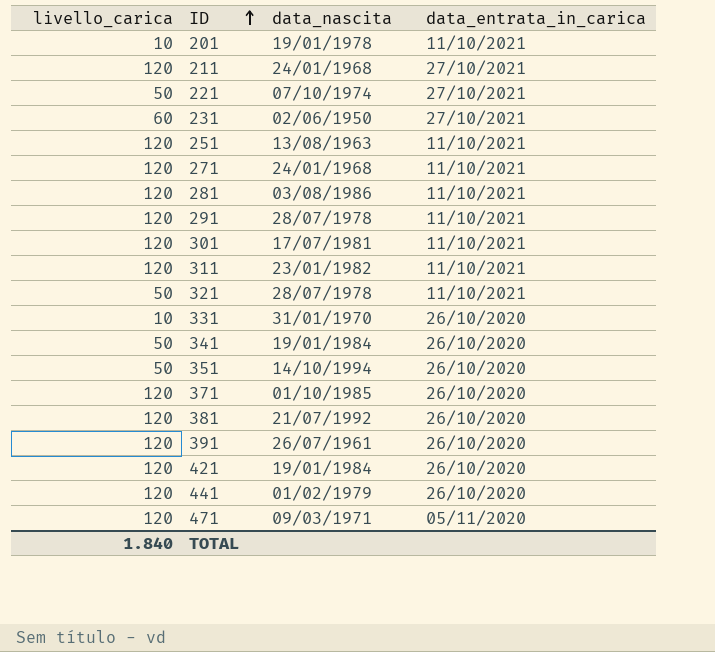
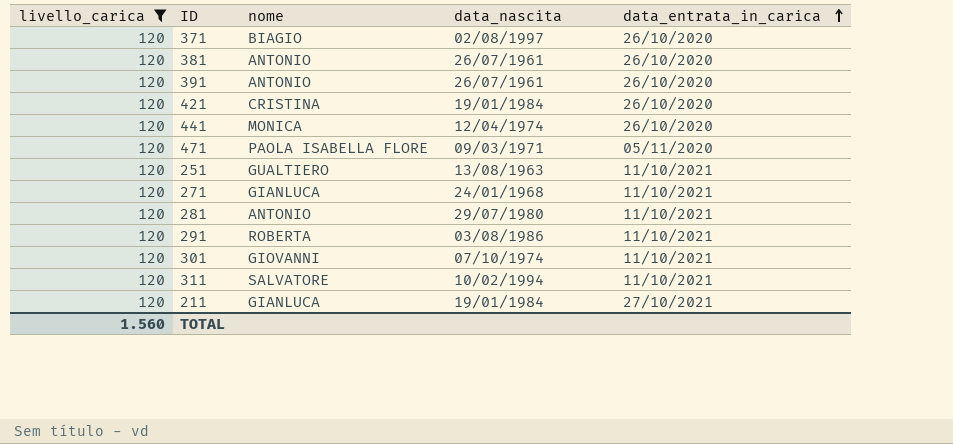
filter: none -> livello_carica = 120
row order: ID ascending -> data_entrata_in_carica ascending
column nome | position: none -> 3
371 | data_nascita: 01/10/1985 -> 02/08/1997
381 | data_nascita: 21/07/1992 -> 26/07/1961
441 | data_nascita: 01/02/1979 -> 12/04/1974
281 | data_nascita: 03/08/1986 -> 29/07/1980
291 | data_nascita: 28/07/1978 -> 03/08/1986
301 | data_nascita: 17/07/1981 -> 07/10/1974
311 | data_nascita: 23/01/1982 -> 10/02/1994
211 | data_nascita: 24/01/1968 -> 19/01/1984
TOTAL | livello_carica: 1.840 -> 1.560

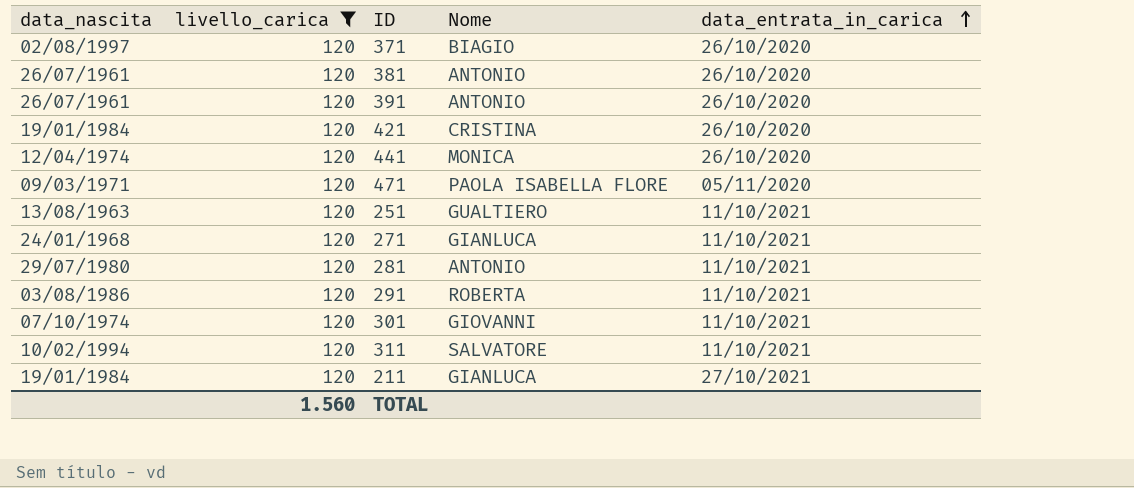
column data_nascita | position: 4 -> 1
column name: nome -> Nome

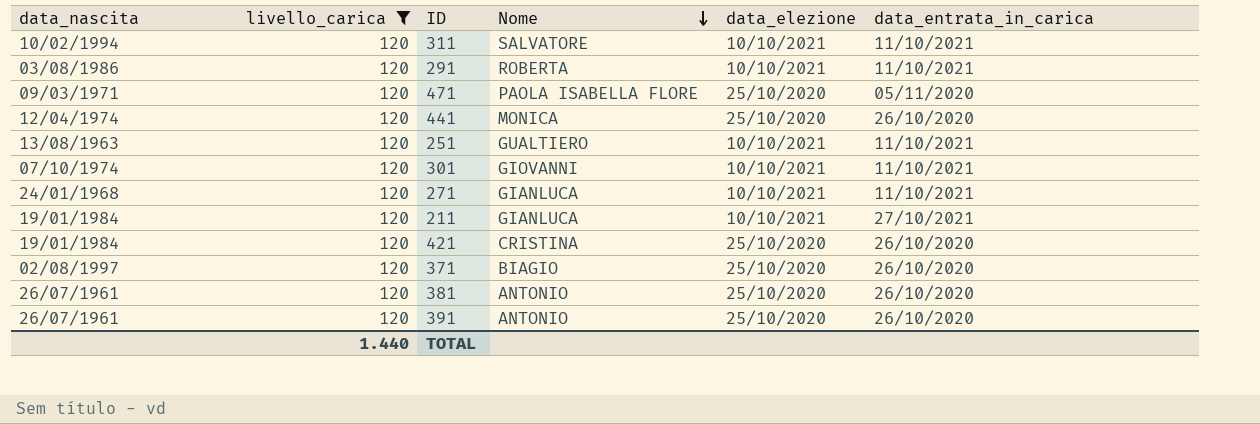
row order: data_entrata_in_carica ascending -> Nome descending
column data_elezione | position: none -> 5
row 281: 29/07/1980 | 120 | ANTONIO | 11/10/2021 -> none
TOTAL | livello_carica: 1.560 -> 1.440

